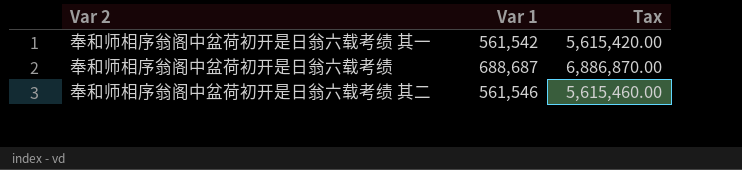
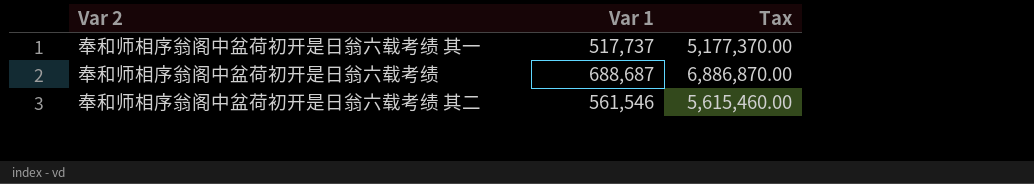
奉和师相序翁阁中盆荷初开是日翁六载考绩 其一 | Var 1: 561,542 -> 517,737
奉和师相序翁阁中盆荷初开是日翁六载考绩 其一 | Tax: 5,615,420.00 -> 5,177,370.00

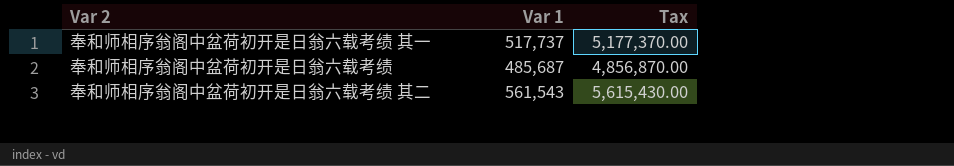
奉和师相序翁阁中盆荷初开是日翁六载考绩 | Var 1: 688,687 -> 485,687
奉和师相序翁阁中盆荷初开是日翁六载考绩 | Tax: 6,886,870.00 -> 4,856,870.00
奉和师相序翁阁中盆荷初开是日翁六载考绩 其二 | Var 1: 561,546 -> 561,543
奉和师相序翁阁中盆荷初开是日翁六载考绩 其二 | Tax: 5,615,460.00 -> 5,615,430.00

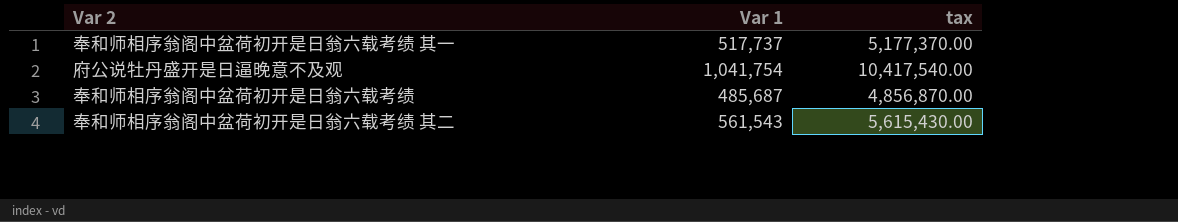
column name: Tax -> tax
row 府公说牡丹盛开是日逼晚意不及观: none -> 1,041,754 | 10,417,540.00

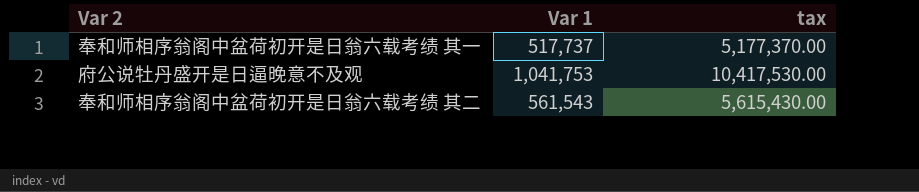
row 奉和师相序翁阁中盆荷初开是日翁六载考绩: 485,687 | 4,856,870.00 -> none
府公说牡丹盛开是日逼晚意不及观 | Var 1: 1,041,754 -> 1,041,753
府公说牡丹盛开是日逼晚意不及观 | tax: 10,417,540.00 -> 10,417,530.00

